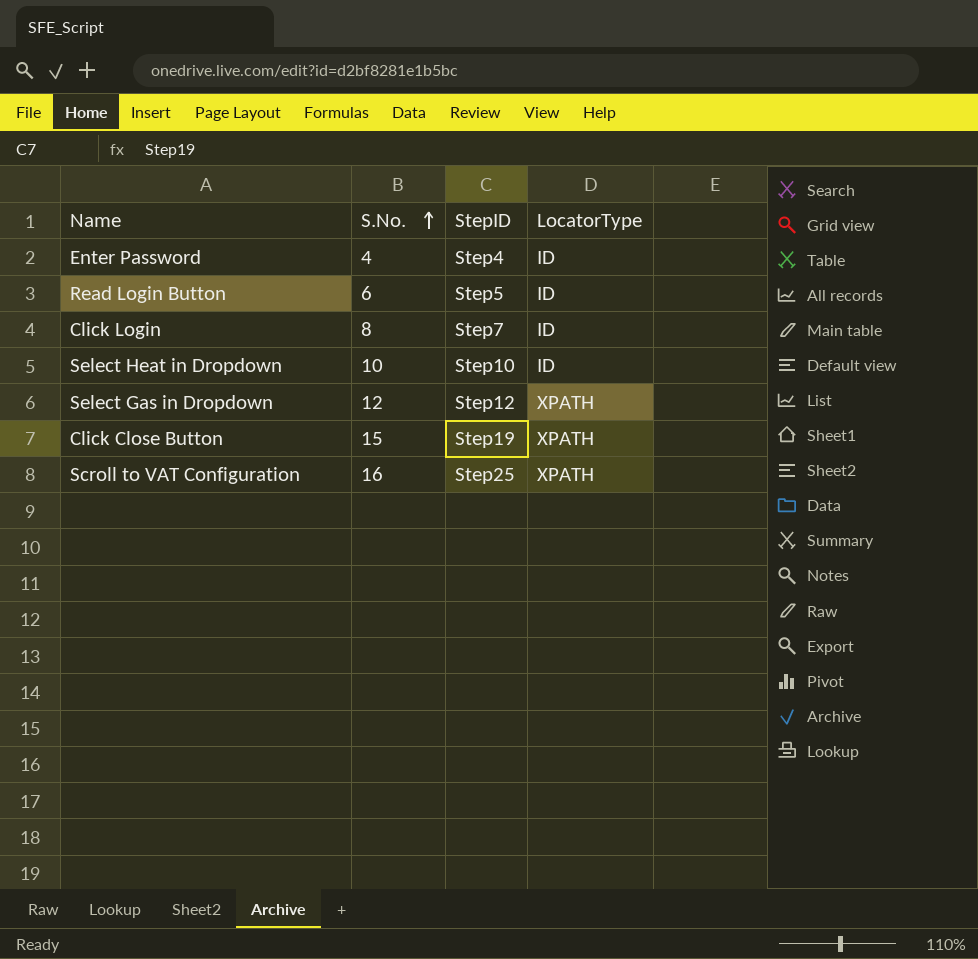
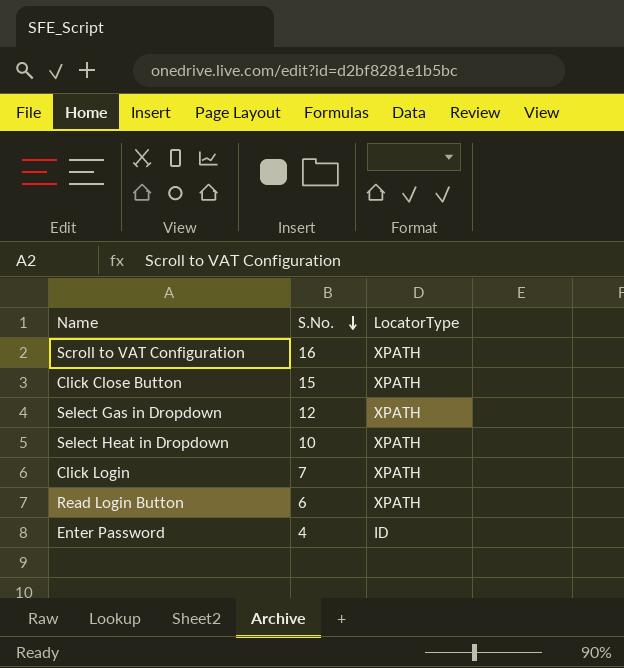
row order: S.No. ascending -> S.No. descending
column StepID | position: 3 -> none
Select Heat in Dropdown | LocatorType: ID -> XPATH
Click Login | S.No.: 8 -> 7
Click Login | LocatorType: ID -> XPATH
Read Login Button | LocatorType: ID -> XPATH

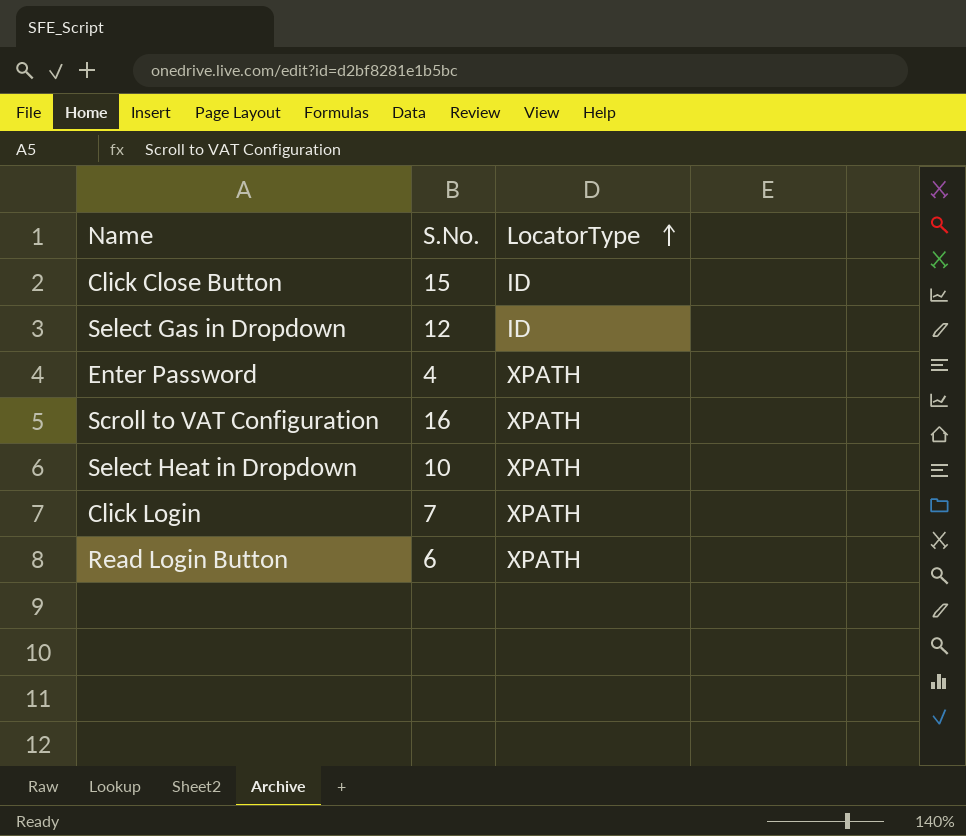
row order: S.No. descending -> LocatorType ascending
Click Close Button | LocatorType: XPATH -> ID
Select Gas in Dropdown | LocatorType: XPATH -> ID
Enter Password | LocatorType: ID -> XPATH

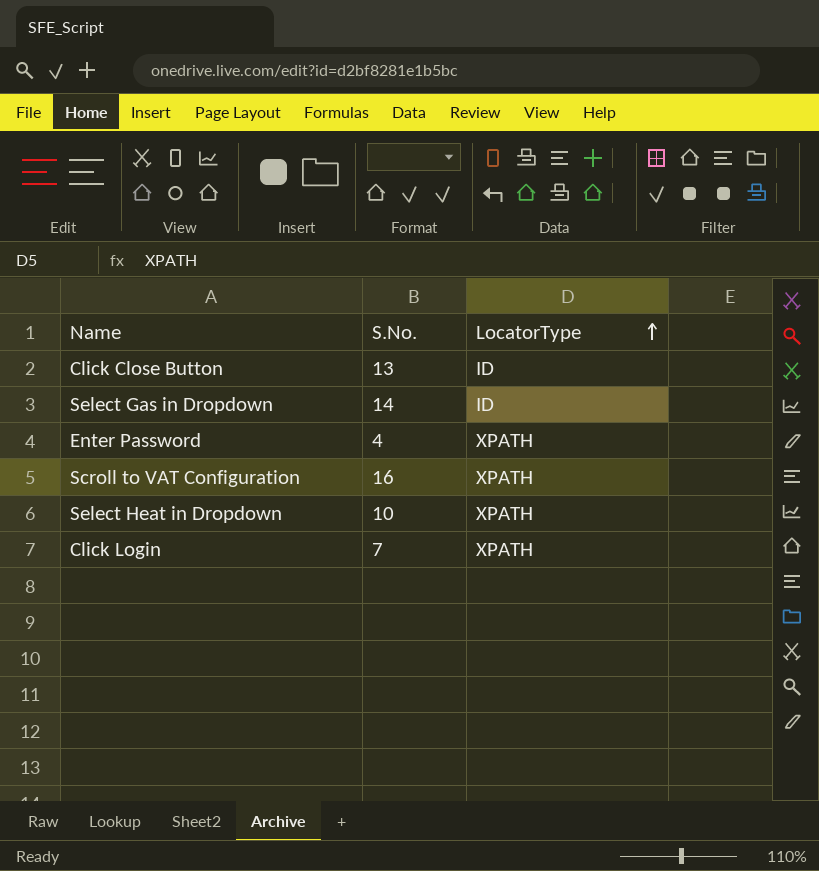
row Read Login Button: 6 | XPATH -> none
Click Close Button | S.No.: 15 -> 13
Select Gas in Dropdown | S.No.: 12 -> 14

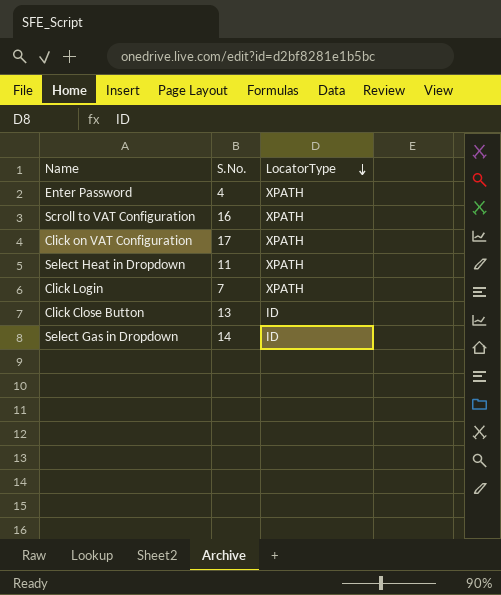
row order: LocatorType ascending -> LocatorType descending
row Click on VAT Configuration: none -> 17 | XPATH
Select Heat in Dropdown | S.No.: 10 -> 11

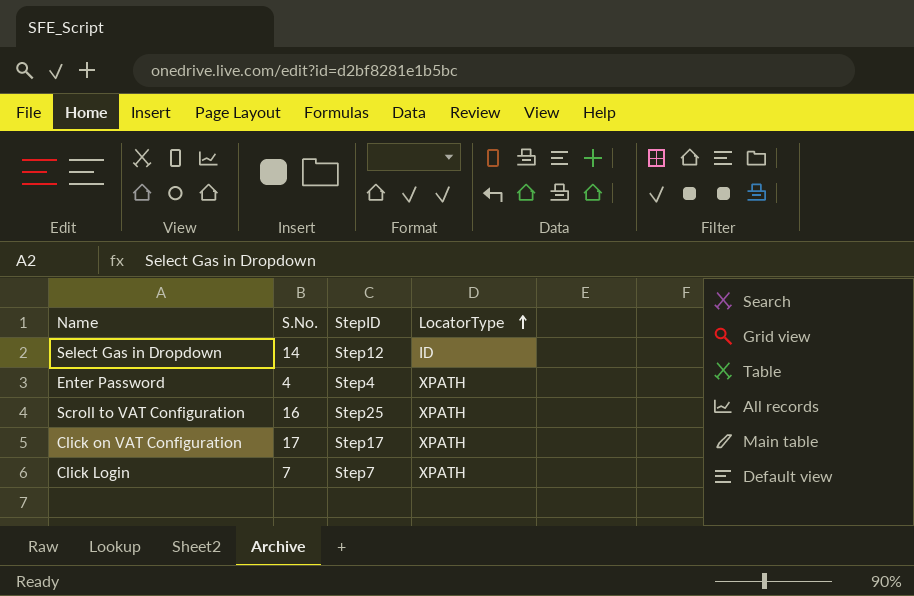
row order: LocatorType descending -> LocatorType ascending
column StepID | position: none -> 3
row Select Heat in Dropdown: 11 | XPATH -> none
row Click Close Button: 13 | ID -> none

